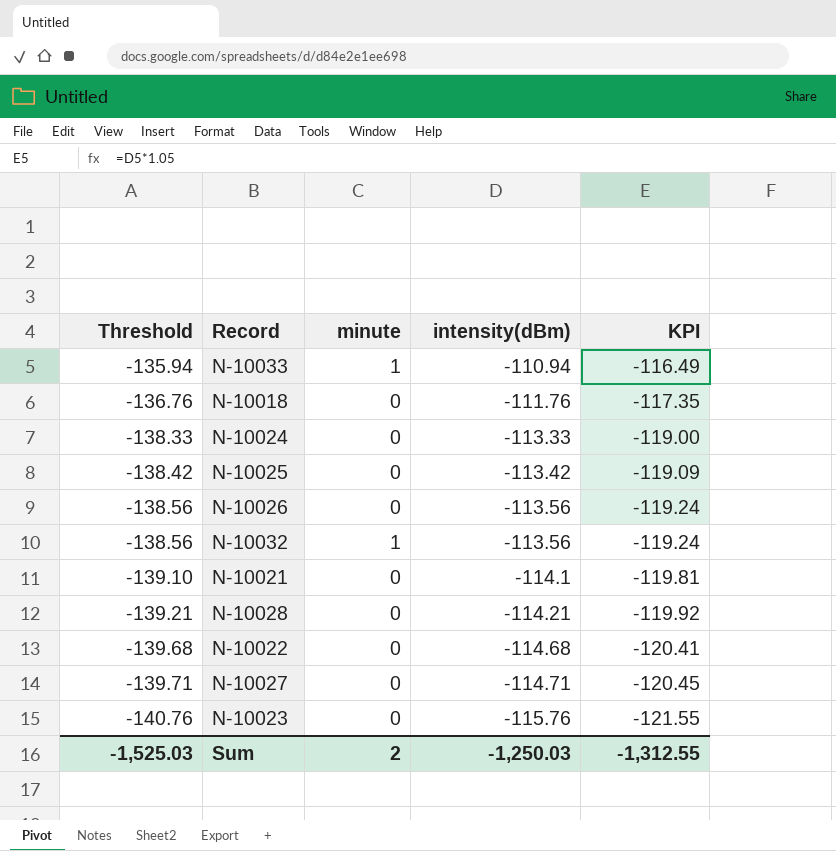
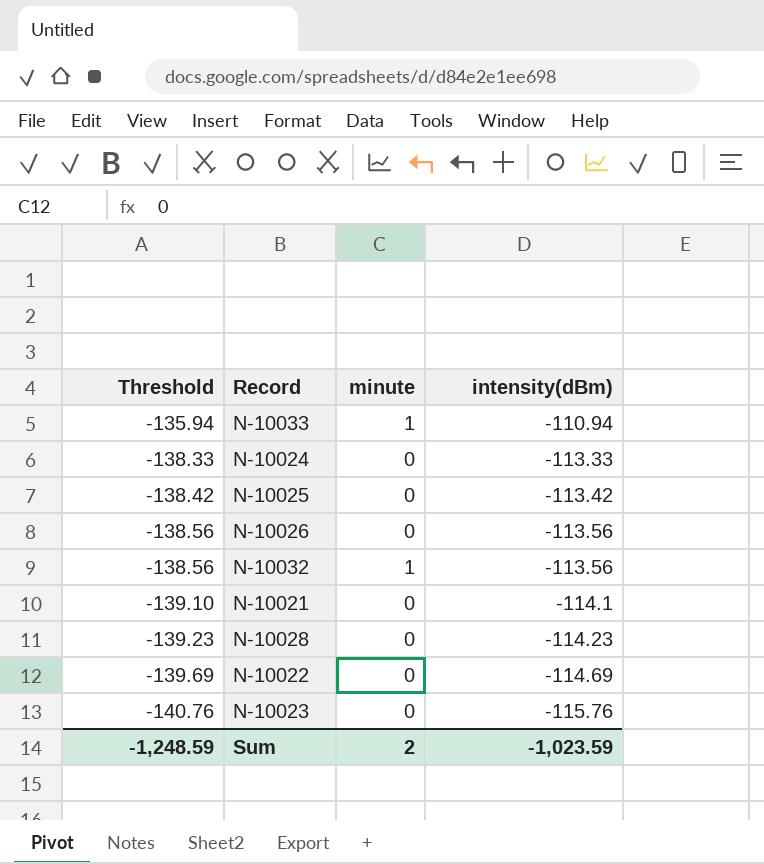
column KPI | formula: [intensity(dBm)] * 1.05 -> none
row N-10018: -136.76 | 0 | -111.76 | -117.35 -> none
row N-10027: -139.71 | 0 | -114.71 | -120.45 -> none
N-10028 | Threshold: -139.21 -> -139.23
N-10028 | intensity(dBm): -114.21 -> -114.23
N-10022 | Threshold: -139.68 -> -139.69
N-10022 | intensity(dBm): -114.68 -> -114.69
Sum | Threshold: -1,525.03 -> -1,248.59
Sum | intensity(dBm): -1,250.03 -> -1,023.59

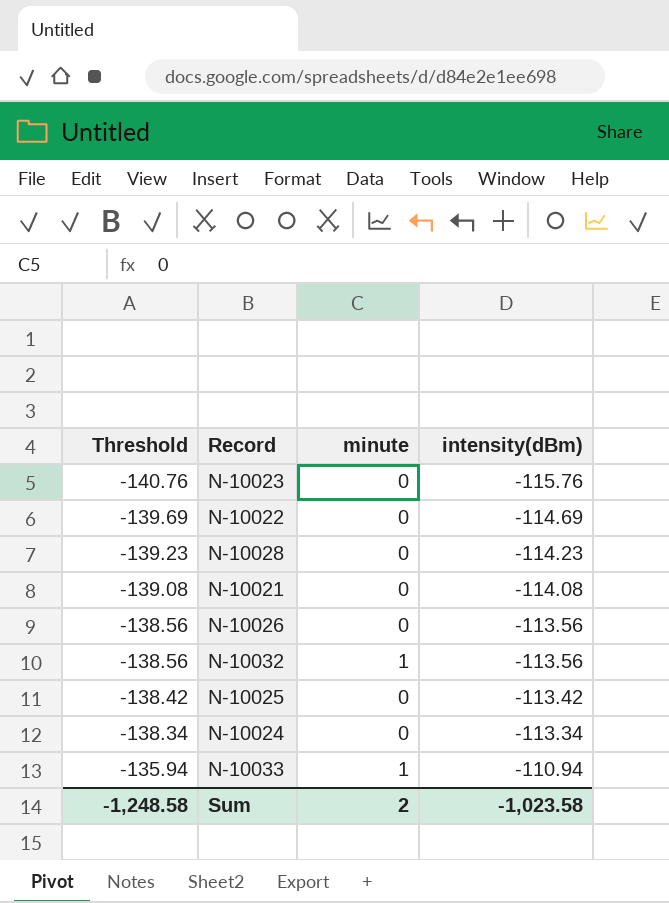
row order: Threshold descending -> Threshold ascending
N-10021 | Threshold: -139.10 -> -139.08
N-10021 | intensity(dBm): -114.1 -> -114.08
N-10024 | Threshold: -138.33 -> -138.34
N-10024 | intensity(dBm): -113.33 -> -113.34
Sum | Threshold: -1,248.59 -> -1,248.58
Sum | intensity(dBm): -1,023.59 -> -1,023.58

